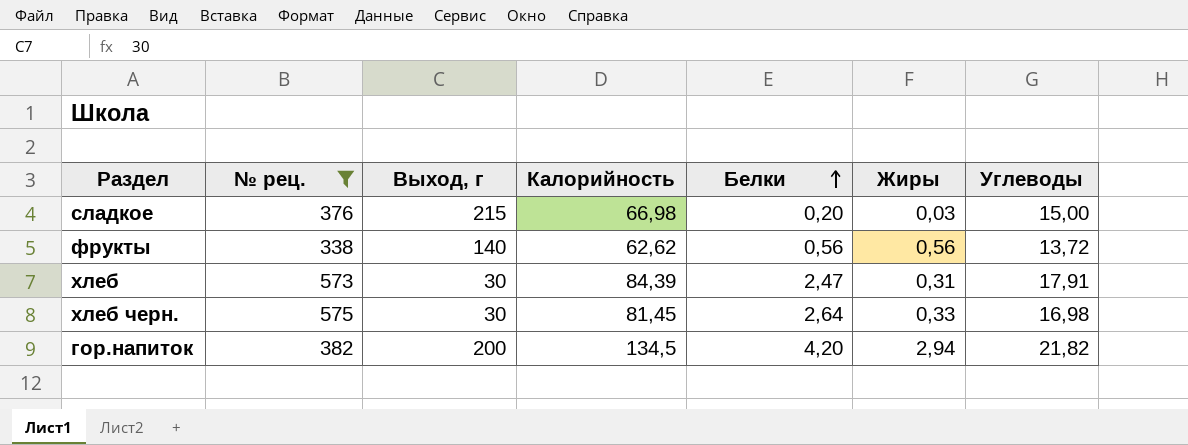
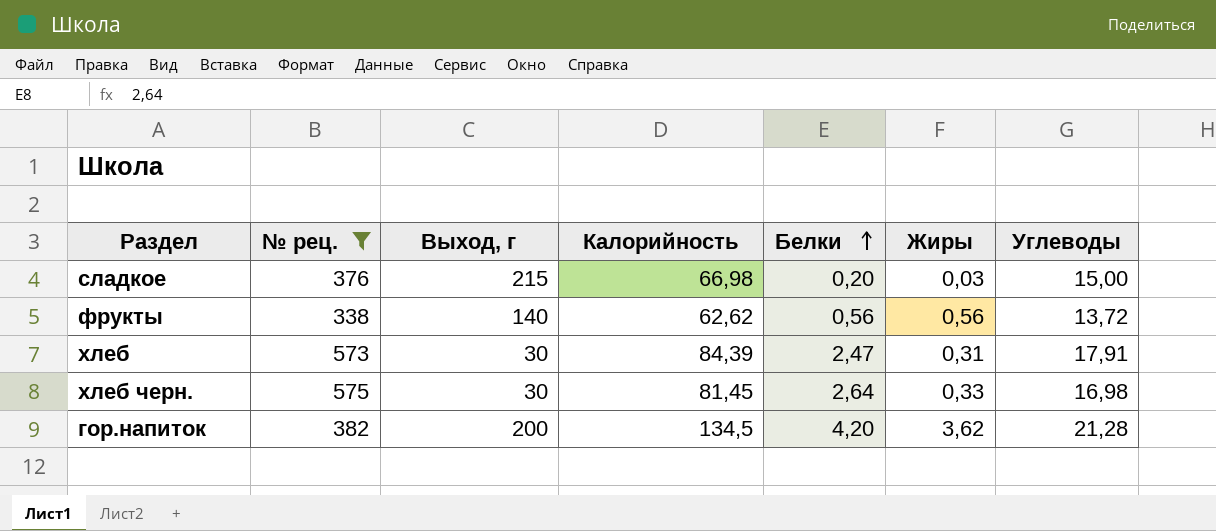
гор.напиток | Жиры: 2,94 -> 3,62
гор.напиток | Углеводы: 21,82 -> 21,28

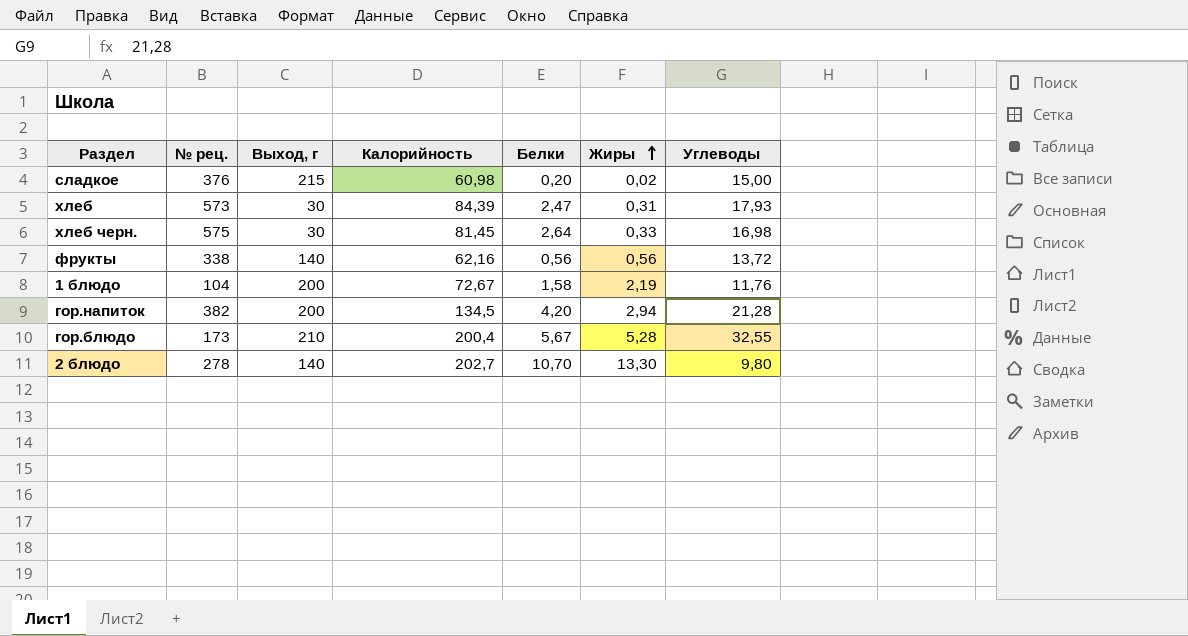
filter: № рец. >= 338 -> none
row order: Белки ascending -> Жиры ascending
сладкое | Калорийность: 66,98 -> 60,98
сладкое | Жиры: 0,03 -> 0,02
хлеб | Углеводы: 17,91 -> 17,93
фрукты | Калорийность: 62,62 -> 62,16
гор.напиток | Жиры: 3,62 -> 2,94

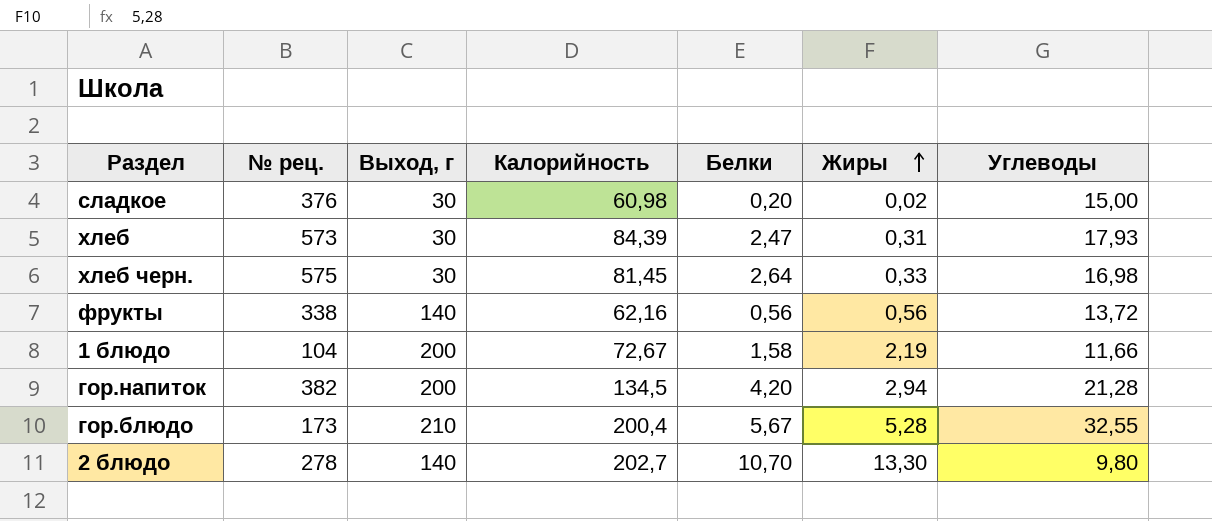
сладкое | Выход, г: 215 -> 30
1 блюдо | Углеводы: 11,76 -> 11,66

